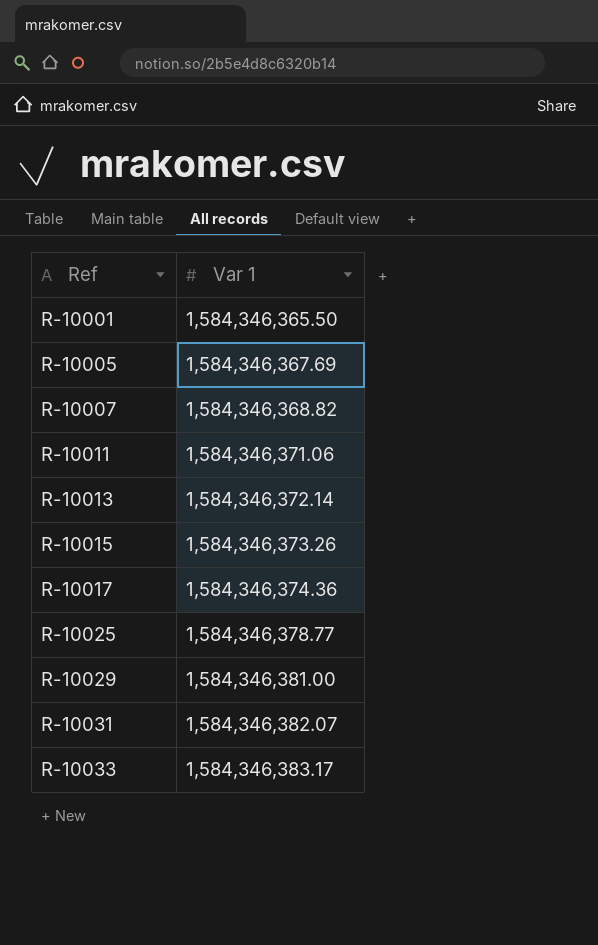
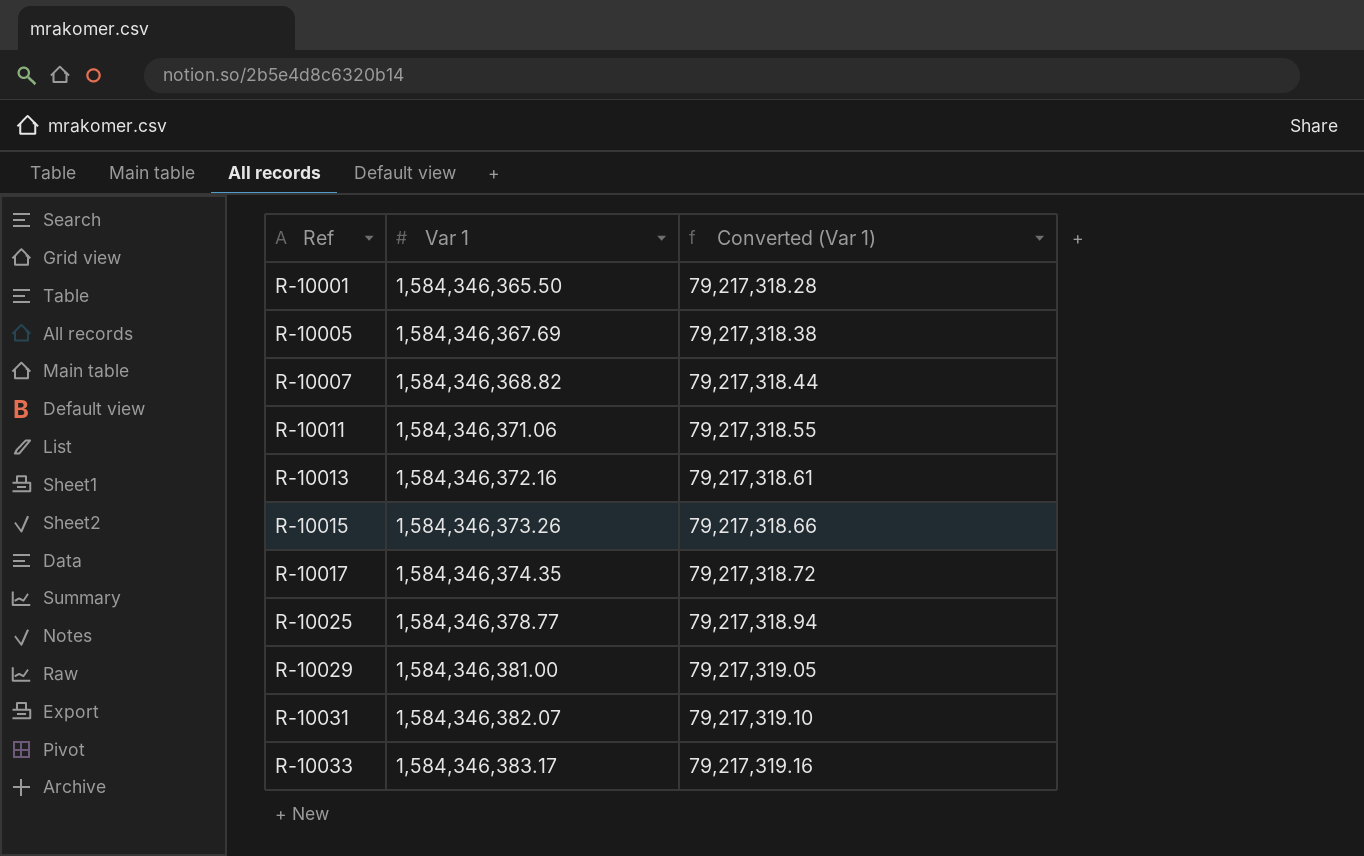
column Converted (Var 1) | formula: none -> [Var 1] * 0.05
R-10013 | Var 1: 1,584,346,372.14 -> 1,584,346,372.16
R-10017 | Var 1: 1,584,346,374.36 -> 1,584,346,374.35

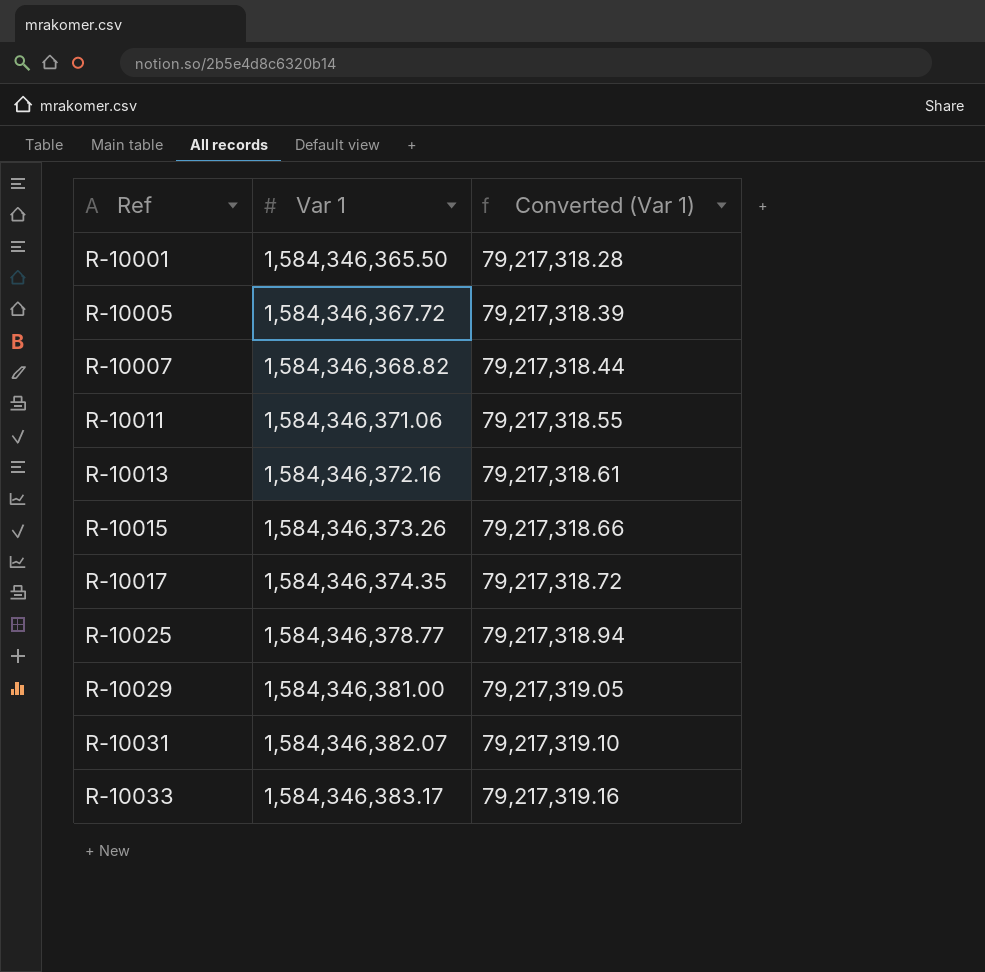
R-10005 | Var 1: 1,584,346,367.69 -> 1,584,346,367.72
R-10005 | Converted (Var 1): 79,217,318.38 -> 79,217,318.39

